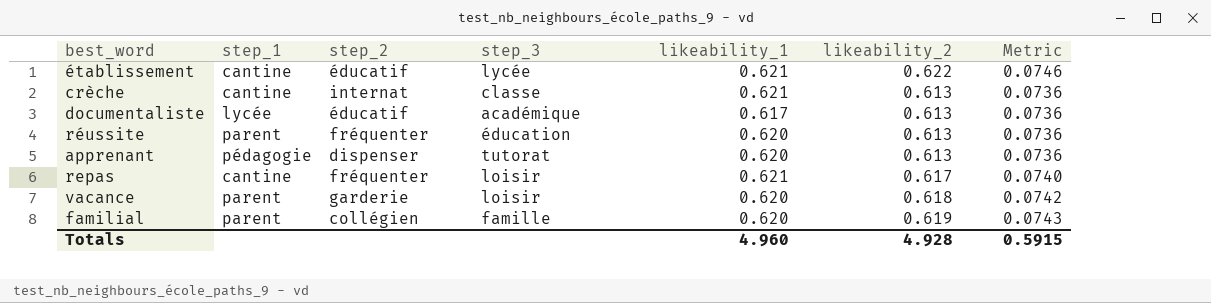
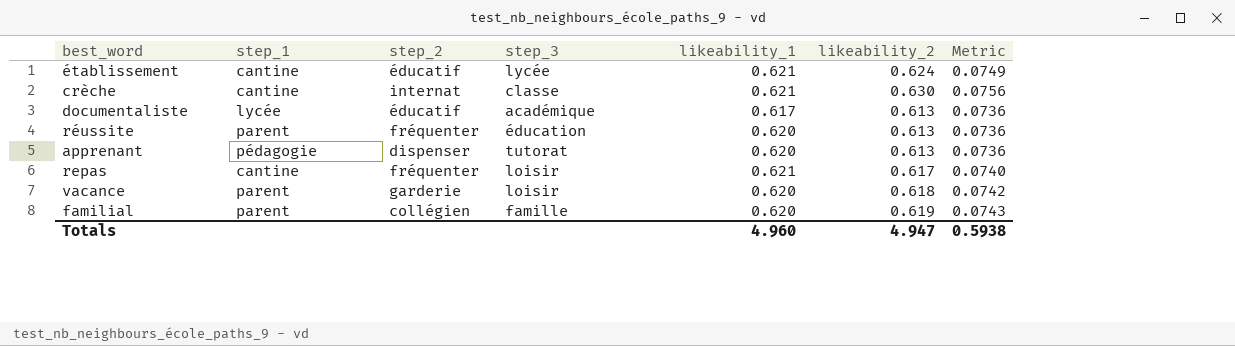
établissement | likeability_2: 0.622 -> 0.624
établissement | Metric: 0.0746 -> 0.0749
crèche | likeability_2: 0.613 -> 0.630
crèche | Metric: 0.0736 -> 0.0756
Totals | likeability_2: 4.928 -> 4.947
Totals | Metric: 0.5915 -> 0.5938

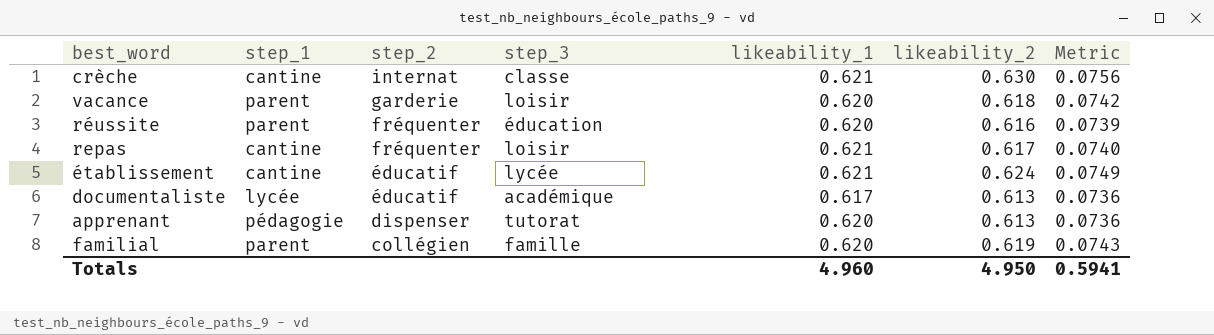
row order: none -> step_2 descending
réussite | likeability_2: 0.613 -> 0.616
réussite | Metric: 0.0736 -> 0.0739
Totals | likeability_2: 4.947 -> 4.950
Totals | Metric: 0.5938 -> 0.5941

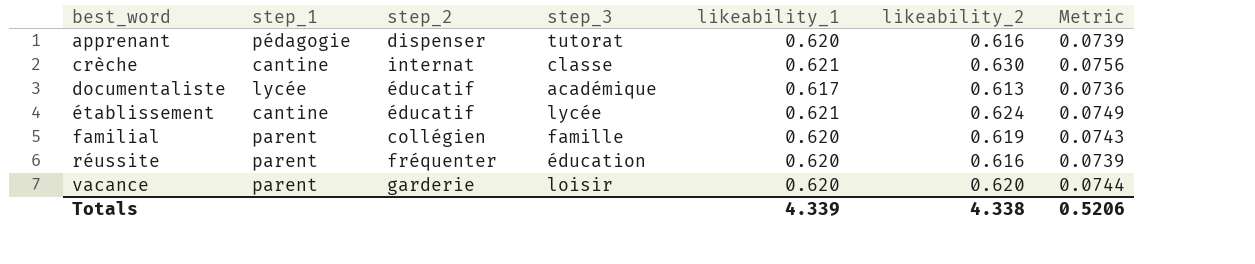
row order: step_2 descending -> best_word ascending
row repas: cantine | fréquenter | loisir | 0.621 | 0.617 | 0.0740 -> none
apprenant | likeability_2: 0.613 -> 0.616
apprenant | Metric: 0.0736 -> 0.0739
vacance | likeability_2: 0.618 -> 0.620
vacance | Metric: 0.0742 -> 0.0744
Totals | likeability_1: 4.960 -> 4.339
Totals | likeability_2: 4.950 -> 4.338
Totals | Metric: 0.5941 -> 0.5206

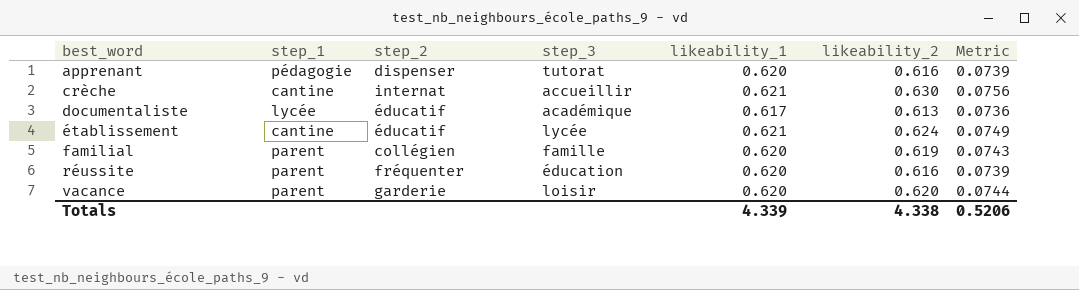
crèche | step_3: classe -> accueillir

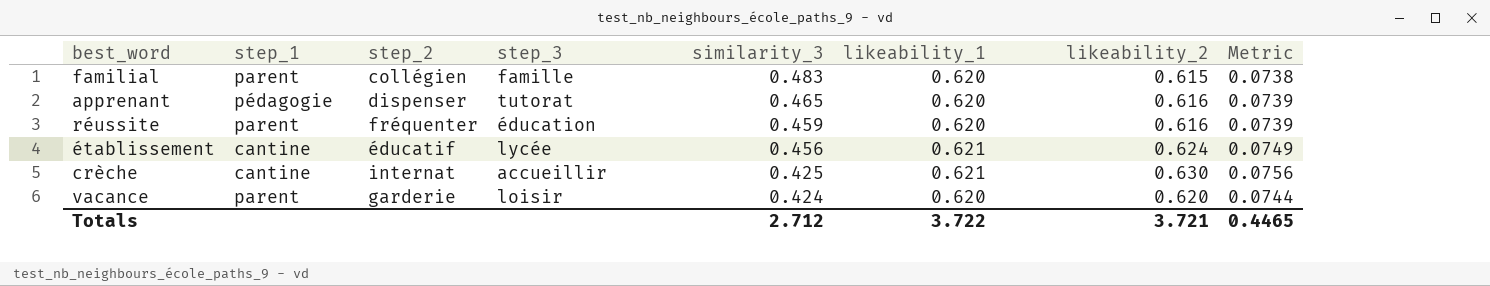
row order: best_word ascending -> similarity_3 descending
column similarity_3 | position: none -> 5
row documentaliste: lycée | éducatif | académique | 0.617 | 0.613 | 0.0736 -> none
familial | likeability_2: 0.619 -> 0.615
familial | Metric: 0.0743 -> 0.0738
Totals | likeability_1: 4.339 -> 3.722
Totals | likeability_2: 4.338 -> 3.721
Totals | Metric: 0.5206 -> 0.4465

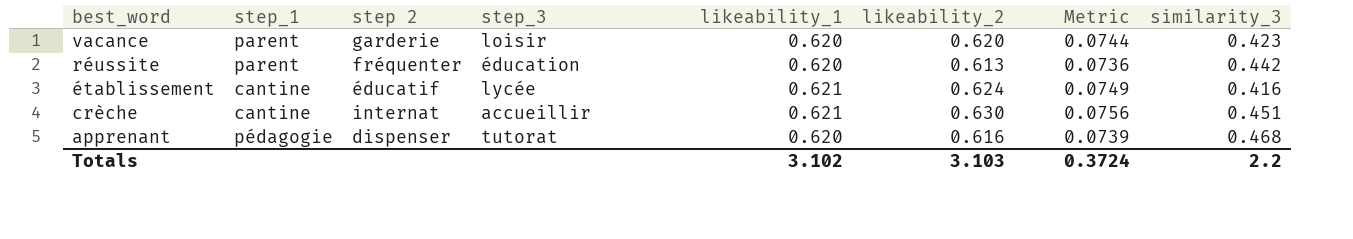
row order: similarity_3 descending -> best_word descending
column name: step_2 -> step 2
column similarity_3 | position: 5 -> 8
row familial: parent | collégien | famille | 0.483 | 0.620 | 0.615 | 0.0738 -> none
vacance | similarity_3: 0.424 -> 0.423
réussite | likeability_2: 0.616 -> 0.613
réussite | Metric: 0.0739 -> 0.0736
réussite | similarity_3: 0.459 -> 0.442
établissement | similarity_3: 0.456 -> 0.416
crèche | similarity_3: 0.425 -> 0.451
apprenant | similarity_3: 0.465 -> 0.468
Totals | likeability_1: 3.722 -> 3.102
Totals | likeability_2: 3.721 -> 3.103
Totals | Metric: 0.4465 -> 0.3724
Totals | similarity_3: 2.712 -> 2.2

